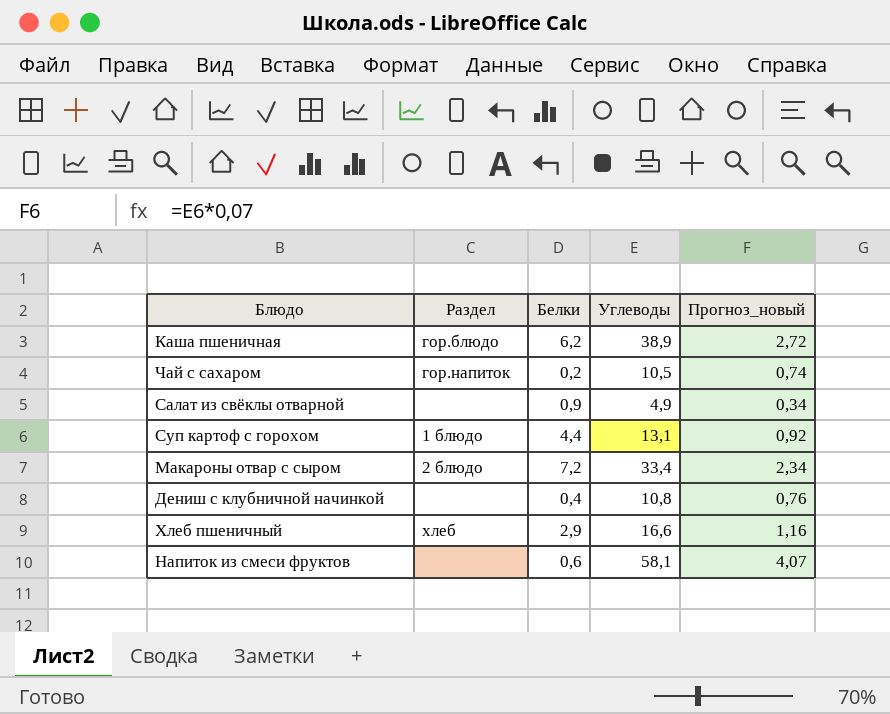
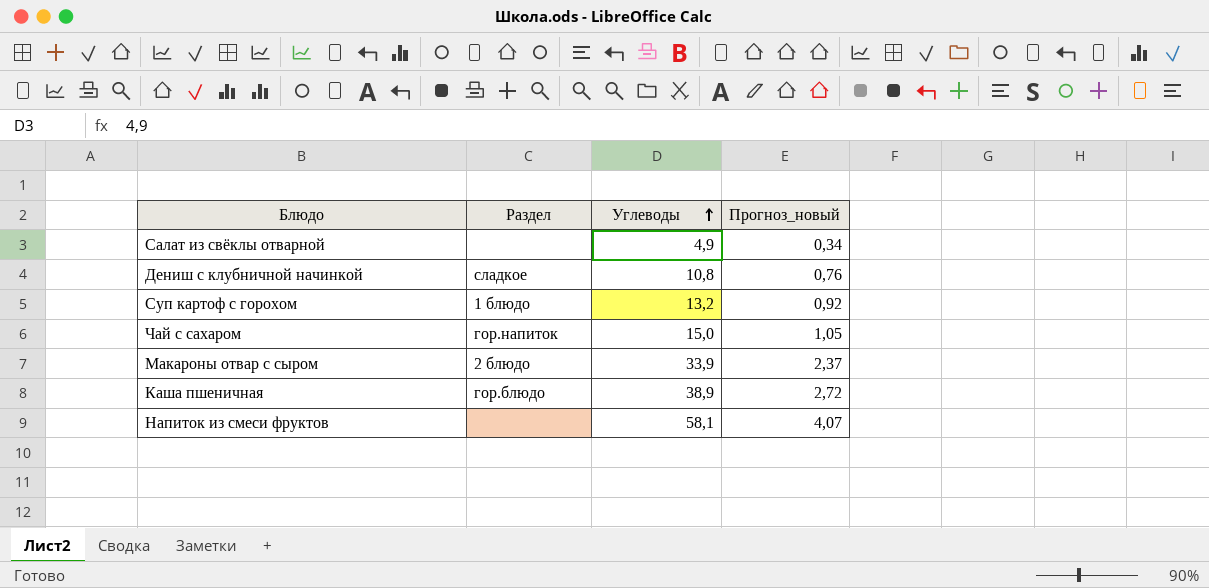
row order: none -> Углеводы ascending
column Белки | position: 3 -> none
row Хлеб пшеничный: хлеб | 2,9 | 16,6 | 1,16 -> none
Дениш с клубничной начинкой | Раздел: none -> сладкое
Суп картоф с горохом | Углеводы: 13,1 -> 13,2
Чай с сахаром | Углеводы: 10,5 -> 15,0
Чай с сахаром | Прогноз_новый: 0,74 -> 1,05
Макароны отвар с сыром | Углеводы: 33,4 -> 33,9
Макароны отвар с сыром | Прогноз_новый: 2,34 -> 2,37

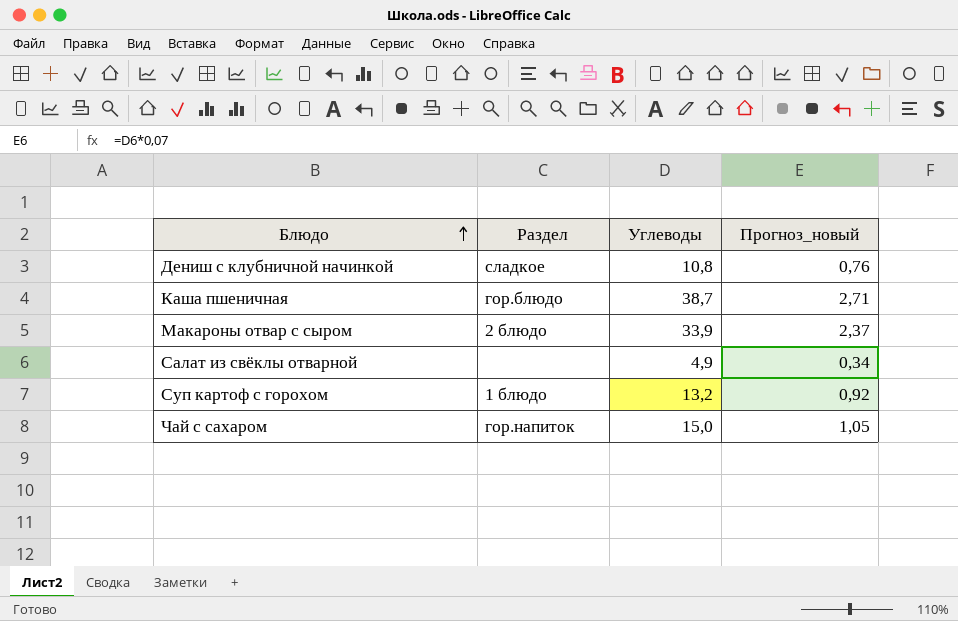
row order: Углеводы ascending -> Блюдо ascending
row Напиток из смеси фруктов: none | 58,1 | 4,07 -> none
Каша пшеничная | Углеводы: 38,9 -> 38,7
Каша пшеничная | Прогноз_новый: 2,72 -> 2,71

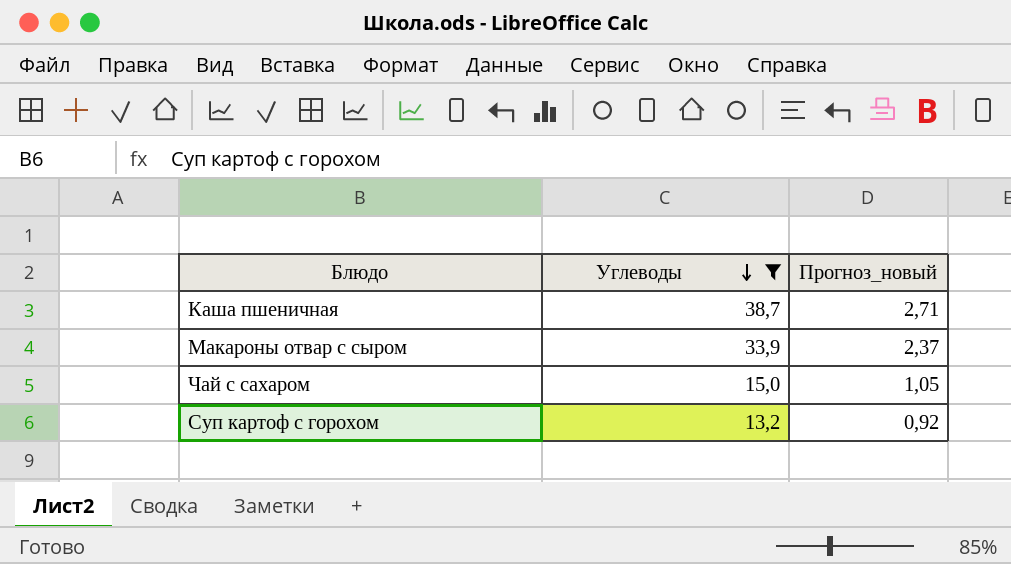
filter: none -> Углеводы >= 13,2
row order: Блюдо ascending -> Углеводы descending
column Раздел | position: 2 -> none

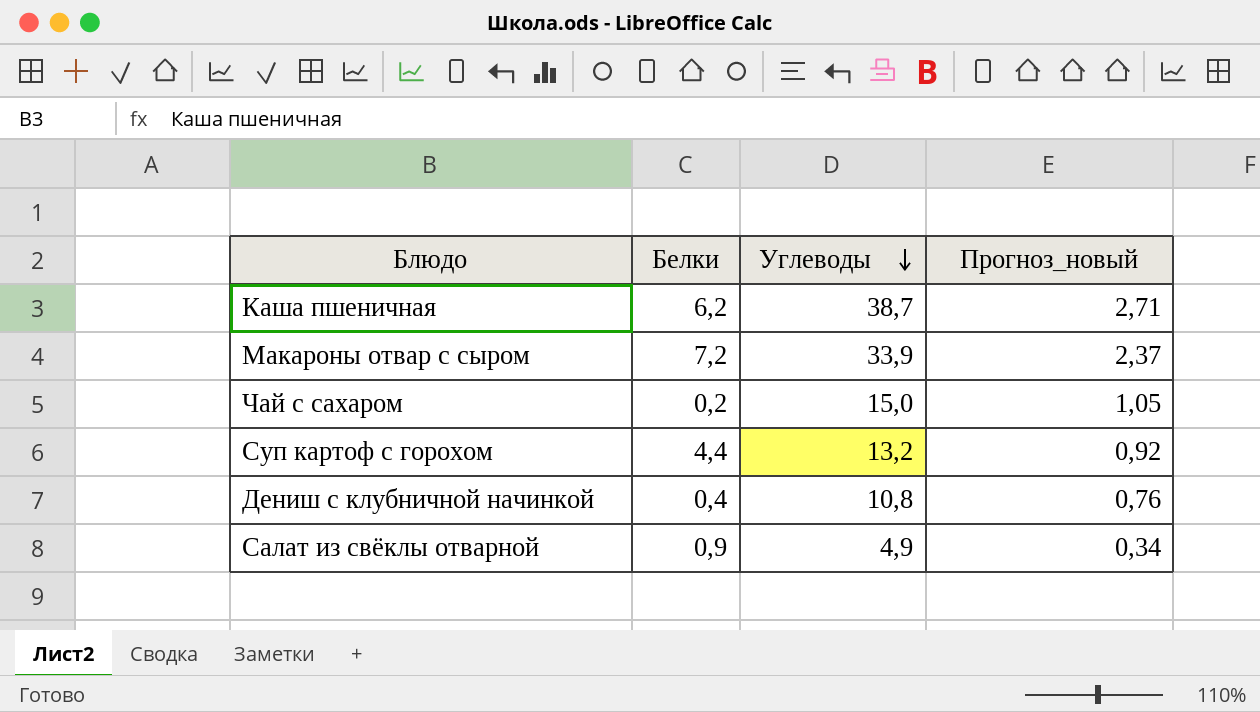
filter: Углеводы >= 13,2 -> none
column Белки | position: none -> 2

